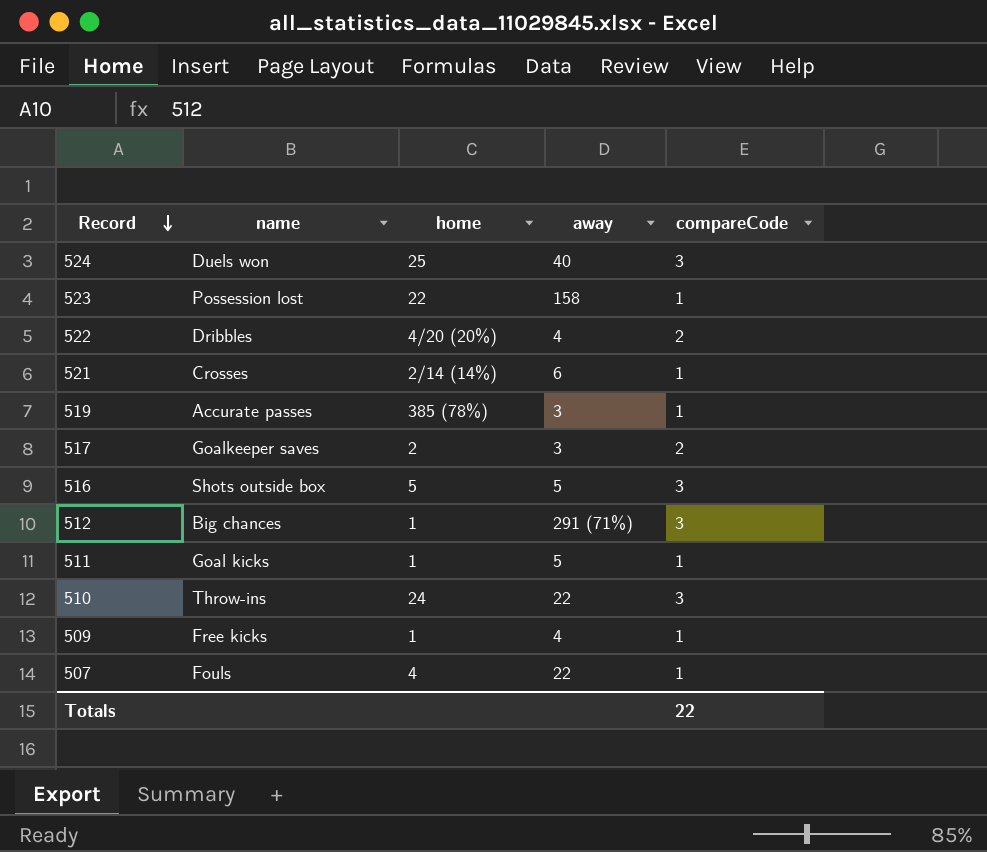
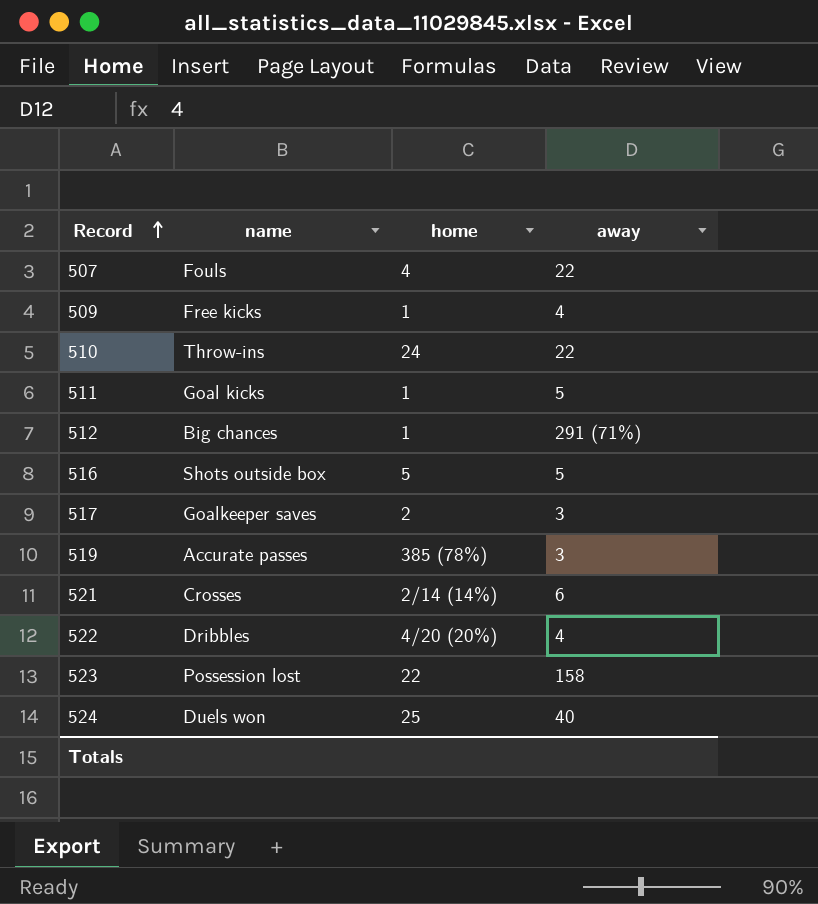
row order: Record descending -> Record ascending
column compareCode | position: 5 -> none

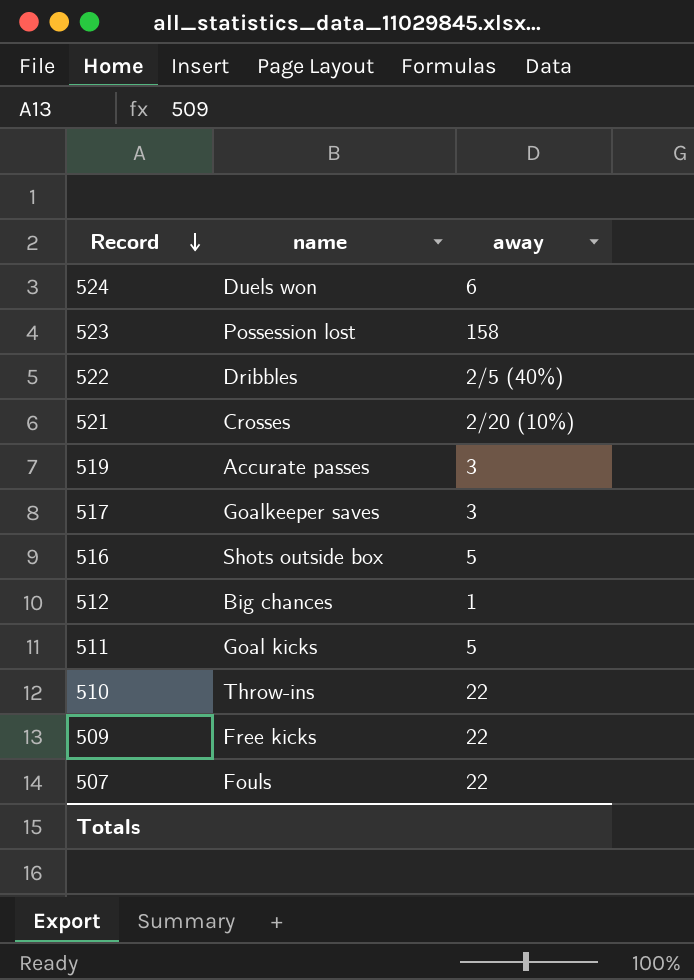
row order: Record ascending -> Record descending
column home | position: 3 -> none
524 | away: 40 -> 6
522 | away: 4 -> 2/5 (40%)
521 | away: 6 -> 2/20 (10%)
512 | away: 291 (71%) -> 1
509 | away: 4 -> 22

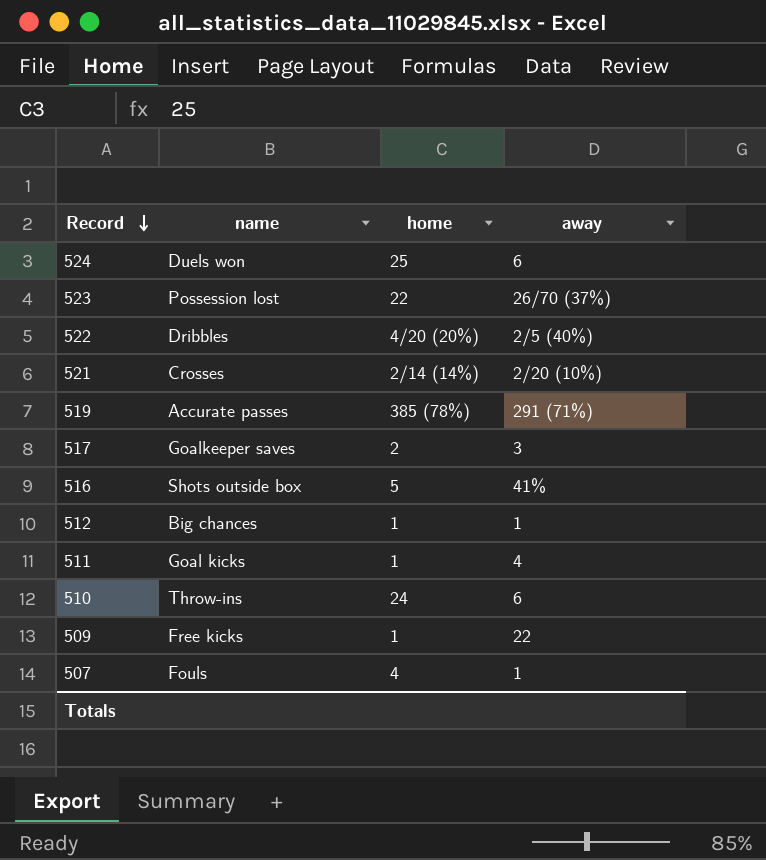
column home | position: none -> 3
523 | away: 158 -> 26/70 (37%)
519 | away: 3 -> 291 (71%)
516 | away: 5 -> 41%
511 | away: 5 -> 4
510 | away: 22 -> 6
507 | away: 22 -> 1

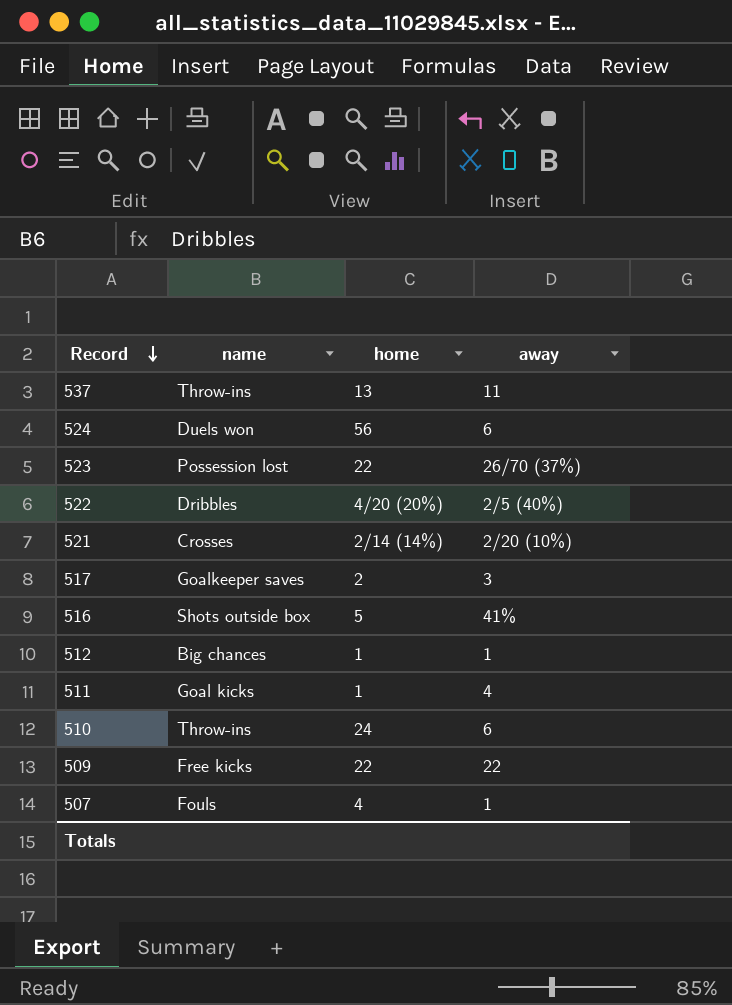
row 519: Accurate passes | 385 (78%) | 291 (71%) -> none
row 537: none -> Throw-ins | 13 | 11
524 | home: 25 -> 56
509 | home: 1 -> 22

